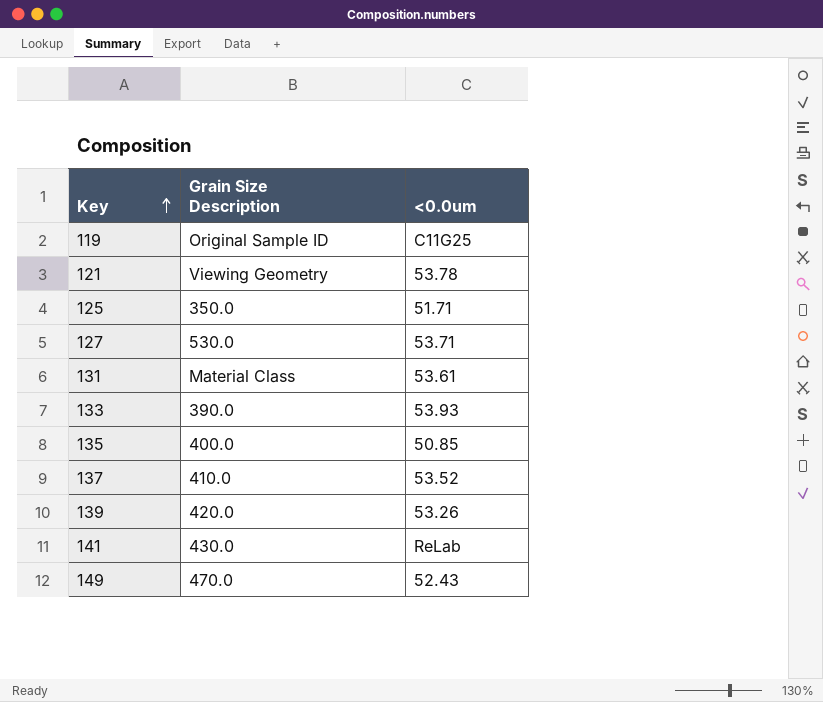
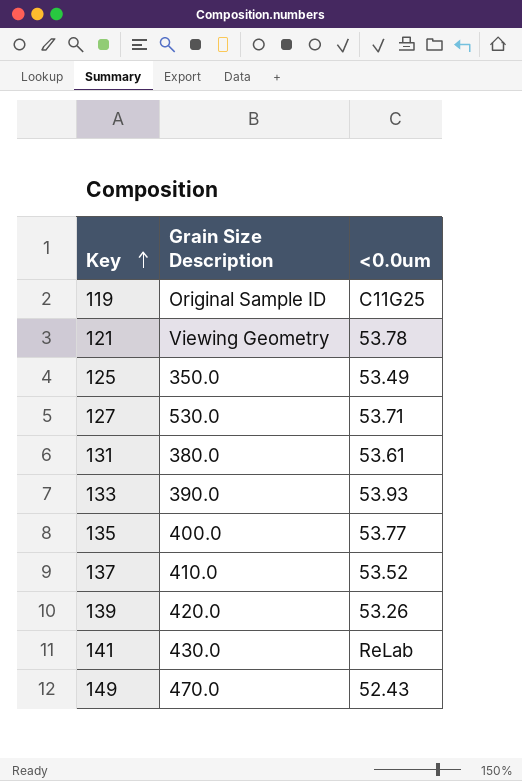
125 | <0.0um: 51.71 -> 53.49
131 | Grain Size Description: Material Class -> 380.0
135 | <0.0um: 50.85 -> 53.77

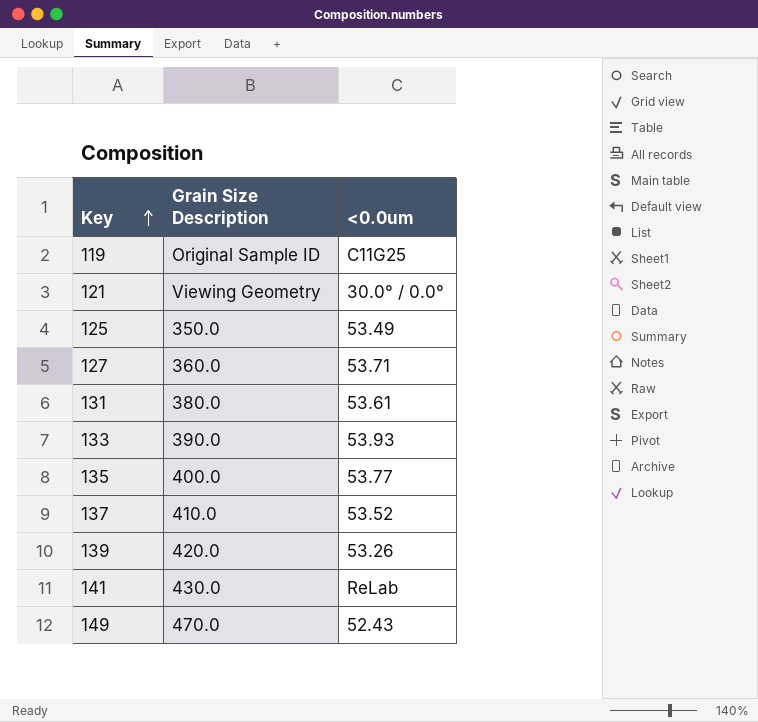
121 | <0.0um: 53.78 -> 30.0° / 0.0°
127 | Grain Size Description: 530.0 -> 360.0

